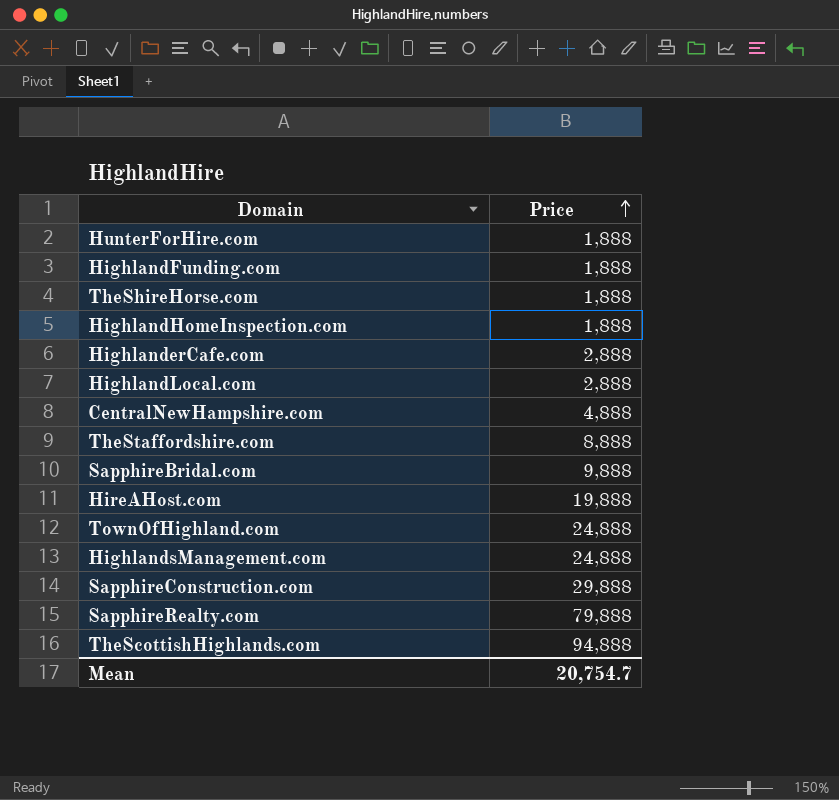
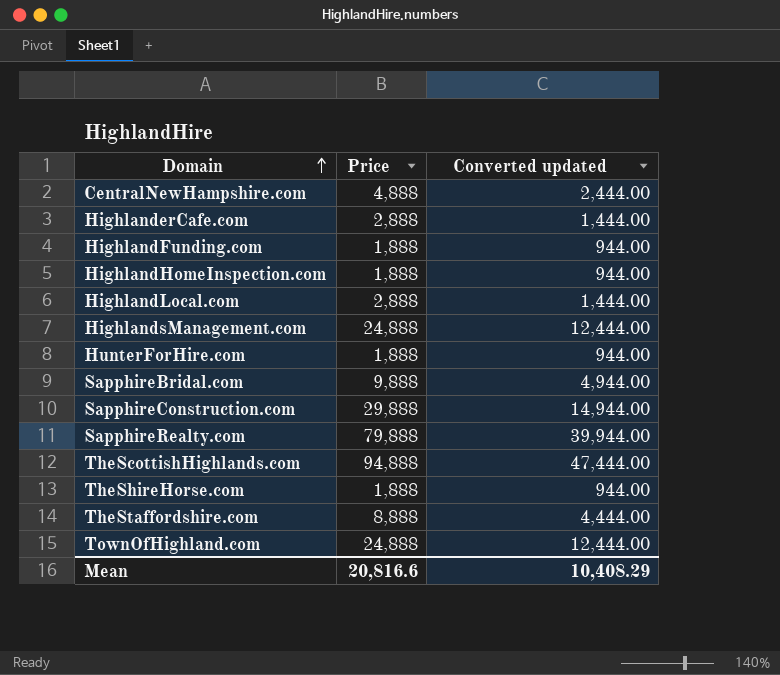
row order: Price ascending -> Domain ascending
column Converted updated | formula: none -> [Price] * 0.5
row HireAHost.com: 19,888 -> none
Mean | Price: 20,754.7 -> 20,816.6

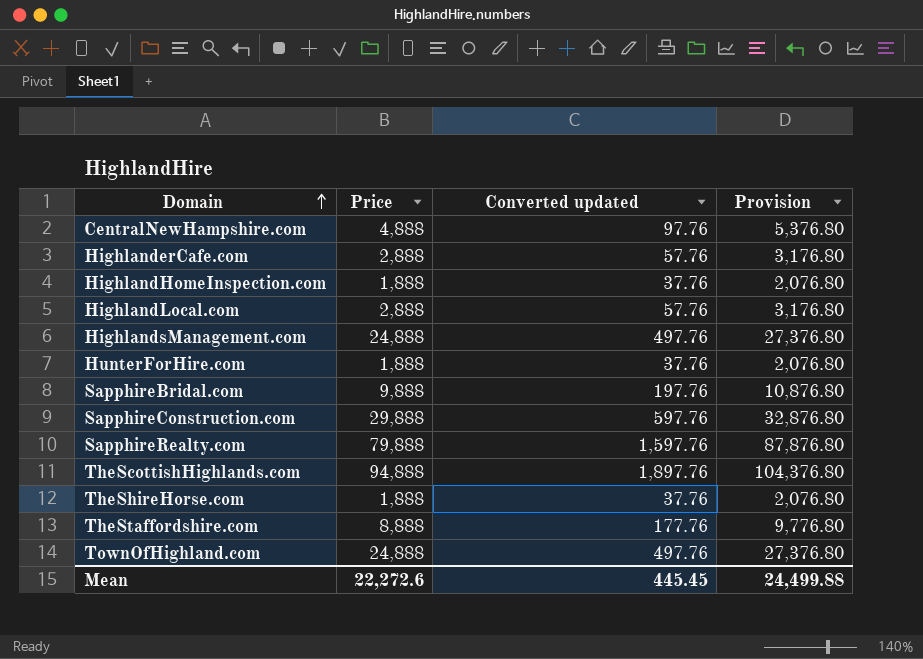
column Converted updated | formula: [Price] * 0.5 -> [Price] * 0.02
column Provision | formula: none -> [Price] * 1.1
row HighlandFunding.com: 1,888 | 944.00 -> none
Mean | Price: 20,816.6 -> 22,272.6
Mean | Converted updated: 10,408.29 -> 445.45

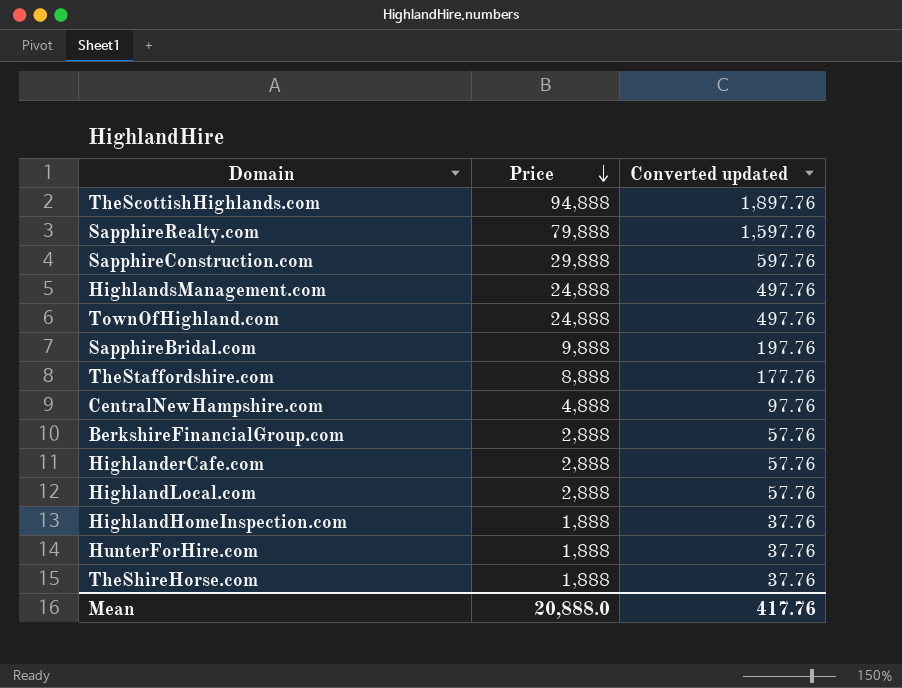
row order: Domain ascending -> Price descending
column Provision | formula: [Price] * 1.1 -> none
row BerkshireFinancialGroup.com: none -> 2,888 | 57.76
Mean | Price: 22,272.6 -> 20,888.0
Mean | Converted updated: 445.45 -> 417.76

